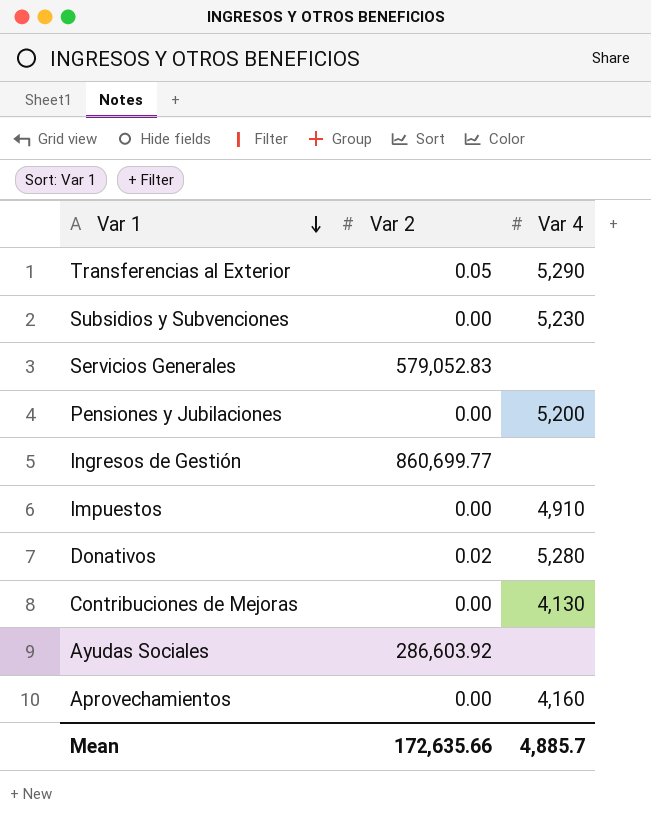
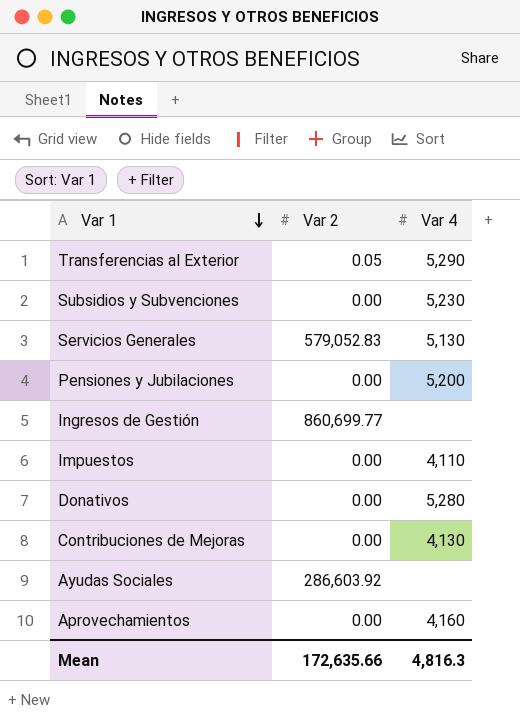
Servicios Generales | Var 4: none -> 5,130
Impuestos | Var 4: 4,910 -> 4,110
Donativos | Var 2: 0.02 -> 0.00
Mean | Var 4: 4,885.7 -> 4,816.3

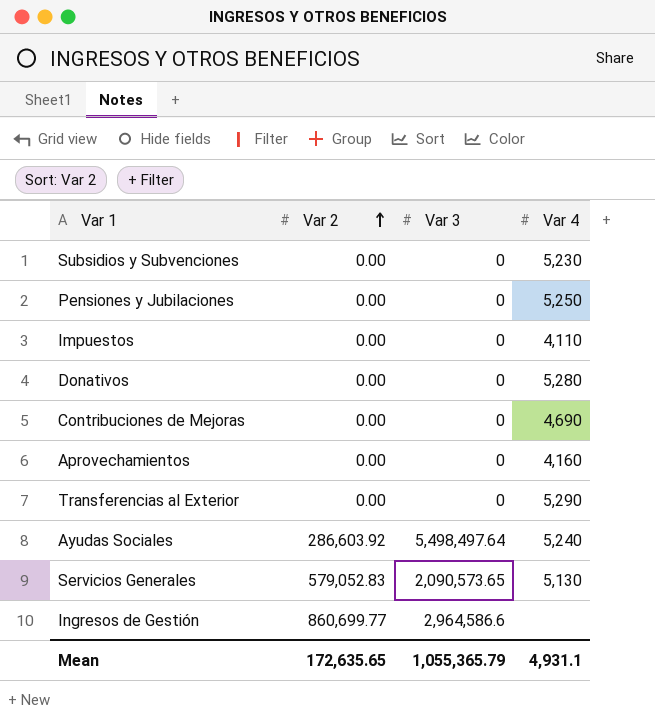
row order: Var 1 descending -> Var 2 ascending
column Var 3 | position: none -> 3
Pensiones y Jubilaciones | Var 4: 5,200 -> 5,250
Contribuciones de Mejoras | Var 4: 4,130 -> 4,690
Transferencias al Exterior | Var 2: 0.05 -> 0.00
Ayudas Sociales | Var 4: none -> 5,240
Mean | Var 2: 172,635.66 -> 172,635.65
Mean | Var 4: 4,816.3 -> 4,931.1

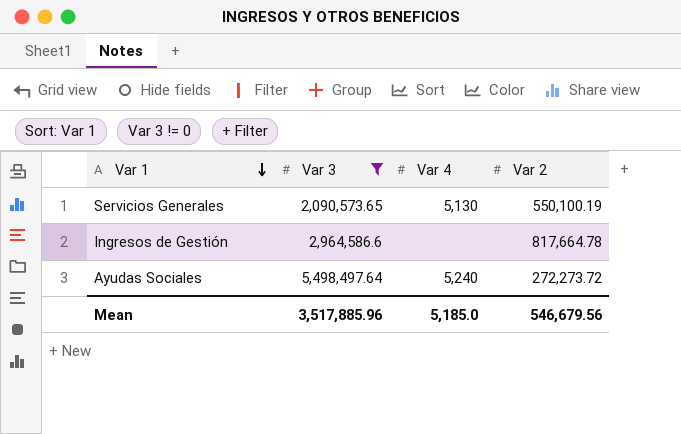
filter: none -> Var 3 != 0
row order: Var 2 ascending -> Var 1 descending
column Var 2 | position: 2 -> 4
Servicios Generales | Var 2: 579,052.83 -> 550,100.19
Ingresos de Gestión | Var 2: 860,699.77 -> 817,664.78
Ayudas Sociales | Var 2: 286,603.92 -> 272,273.72
Mean | Var 3: 1,055,365.79 -> 3,517,885.96
Mean | Var 4: 4,931.1 -> 5,185.0
Mean | Var 2: 172,635.65 -> 546,679.56

